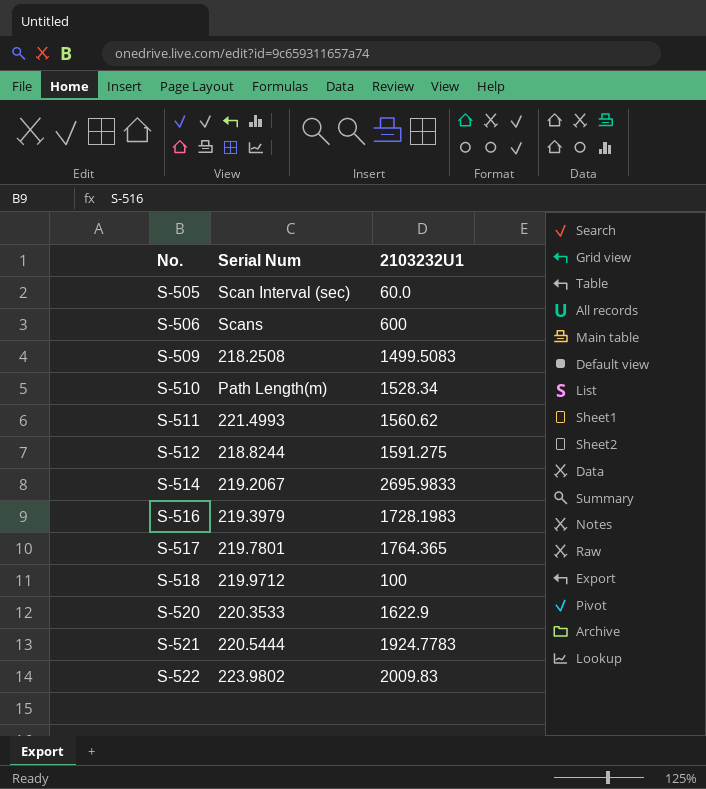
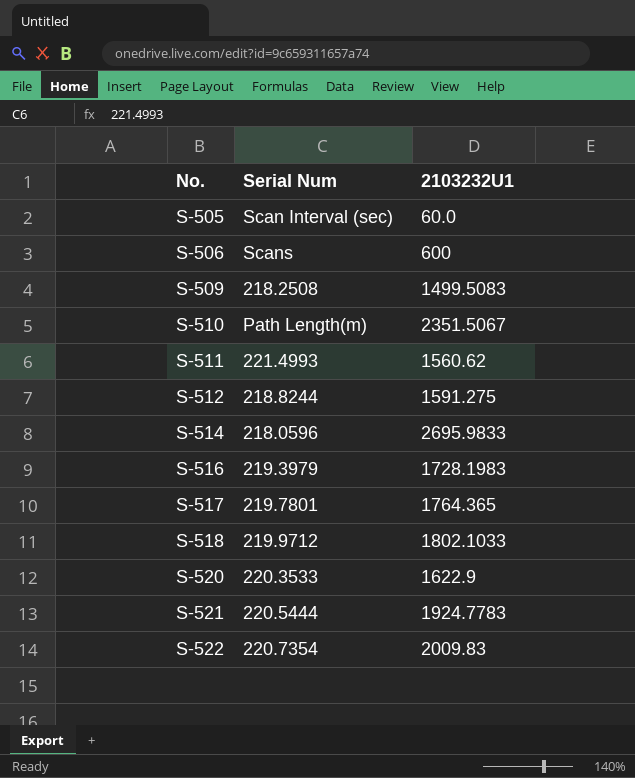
S-510 | 2103232U1: 1528.34 -> 2351.5067
S-514 | Serial Num: 219.2067 -> 218.0596
S-518 | 2103232U1: 100 -> 1802.1033
S-522 | Serial Num: 223.9802 -> 220.7354

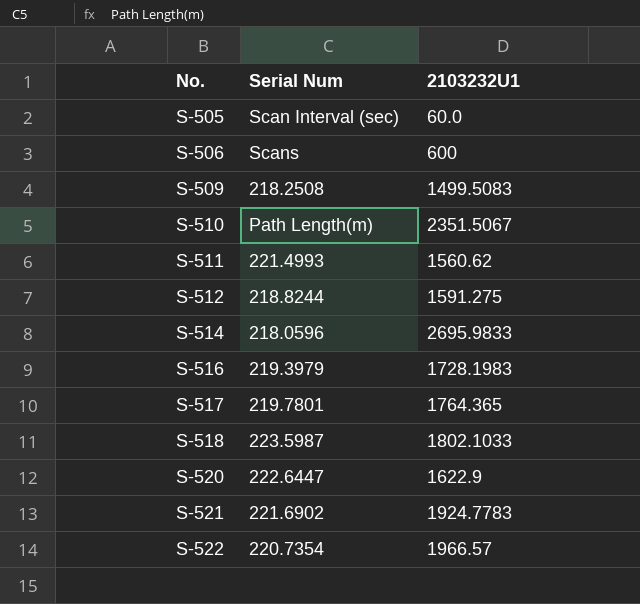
S-518 | Serial Num: 219.9712 -> 223.5987
S-520 | Serial Num: 220.3533 -> 222.6447
S-521 | Serial Num: 220.5444 -> 221.6902
S-522 | 2103232U1: 2009.83 -> 1966.57

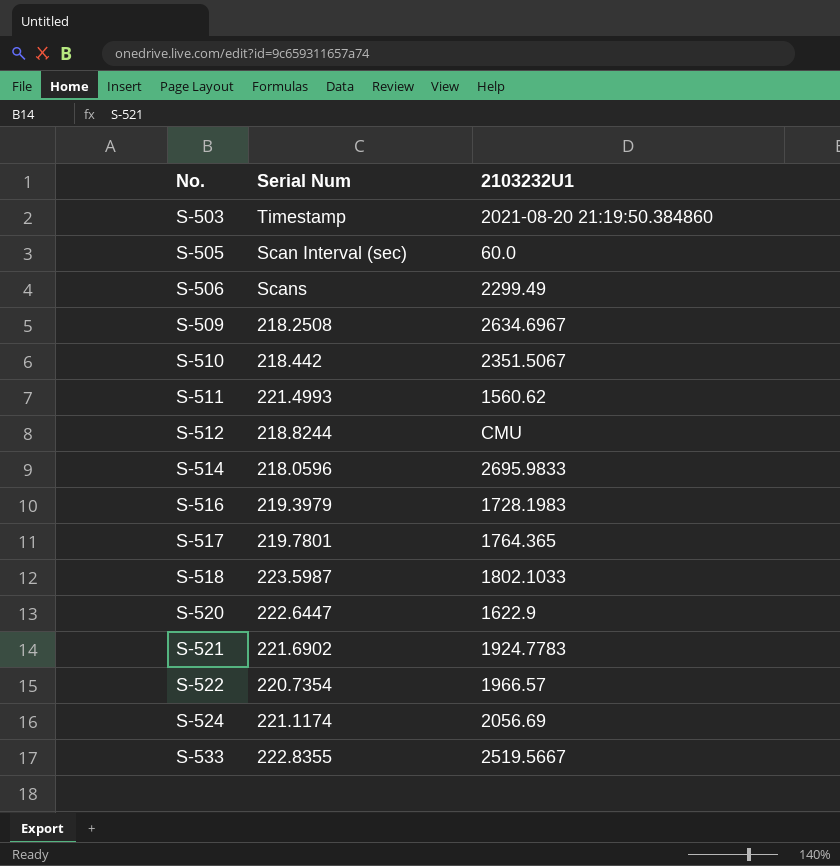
row S-503: none -> Timestamp | 2021-08-20 21:19:50.384860
S-506 | 2103232U1: 600 -> 2299.49
S-509 | 2103232U1: 1499.5083 -> 2634.6967
S-510 | Serial Num: Path Length(m) -> 218.442
S-512 | 2103232U1: 1591.275 -> CMU
row S-524: none -> 221.1174 | 2056.69
row S-533: none -> 222.8355 | 2519.5667

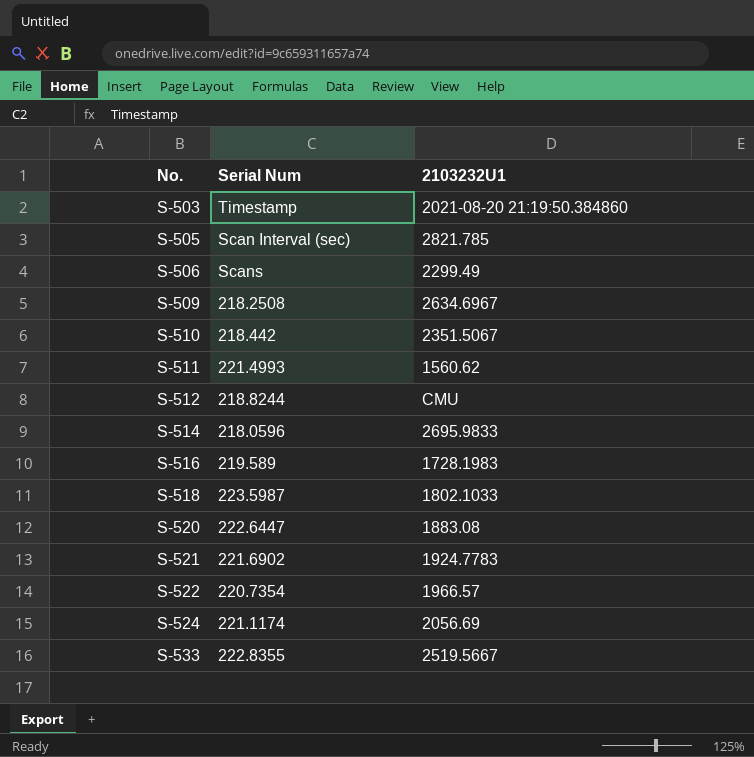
row S-517: 219.7801 | 1764.365 -> none
S-505 | 2103232U1: 60.0 -> 2821.785
S-516 | Serial Num: 219.3979 -> 219.589
S-520 | 2103232U1: 1622.9 -> 1883.08

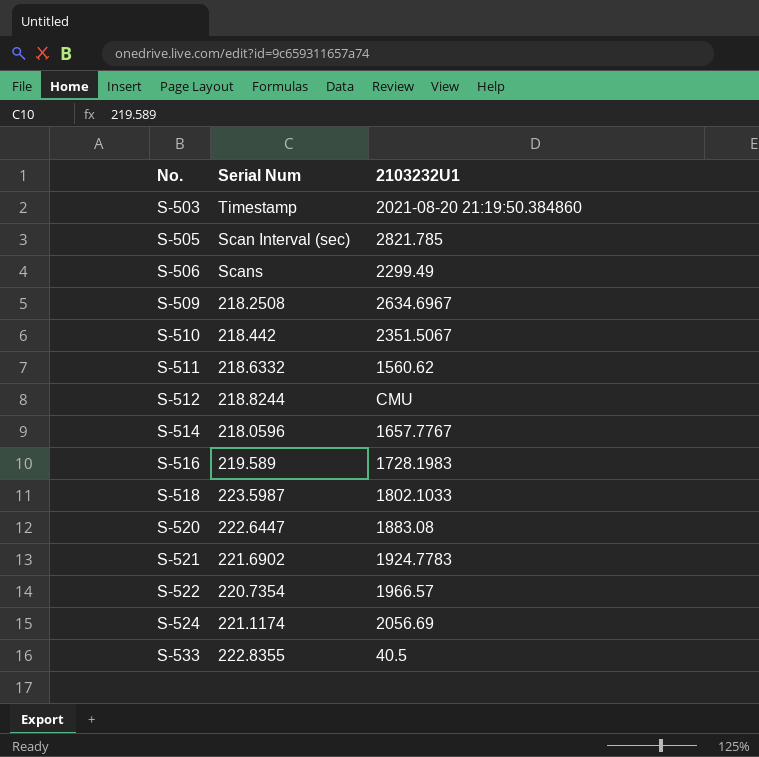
S-511 | Serial Num: 221.4993 -> 218.6332
S-514 | 2103232U1: 2695.9833 -> 1657.7767
S-533 | 2103232U1: 2519.5667 -> 40.5

